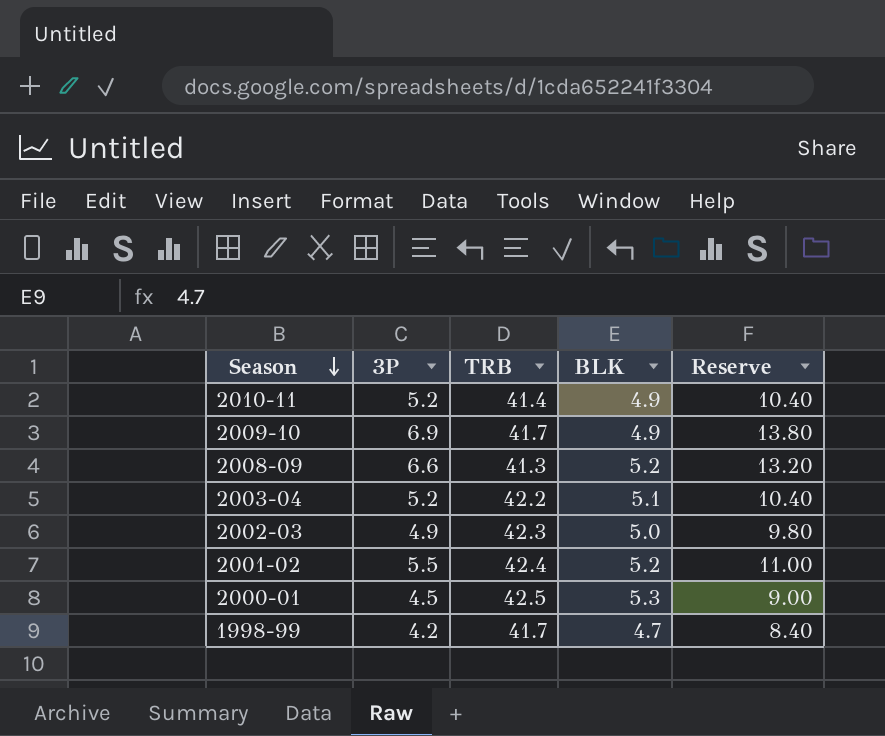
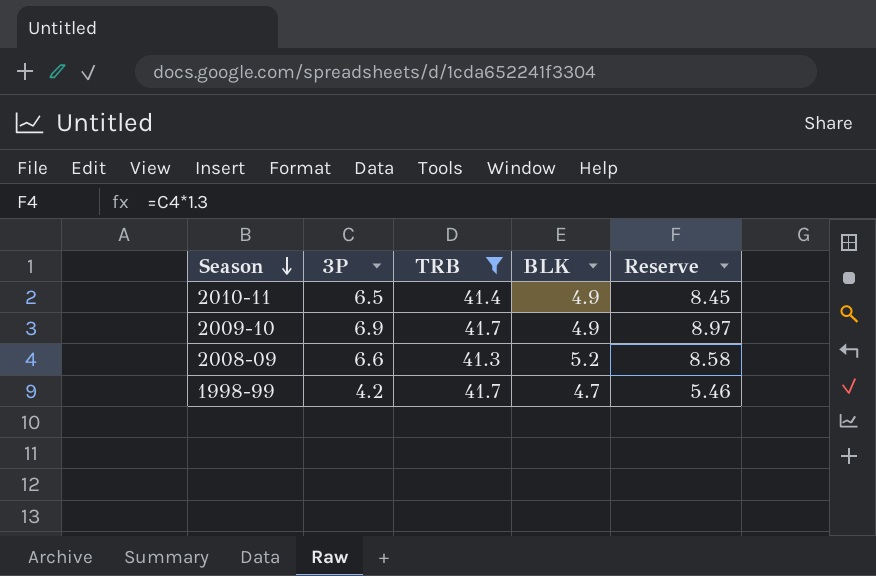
filter: none -> TRB <= 41.7
column Reserve | formula: [3P] * 2 -> [3P] * 1.3
2010-11 | 3P: 5.2 -> 6.5

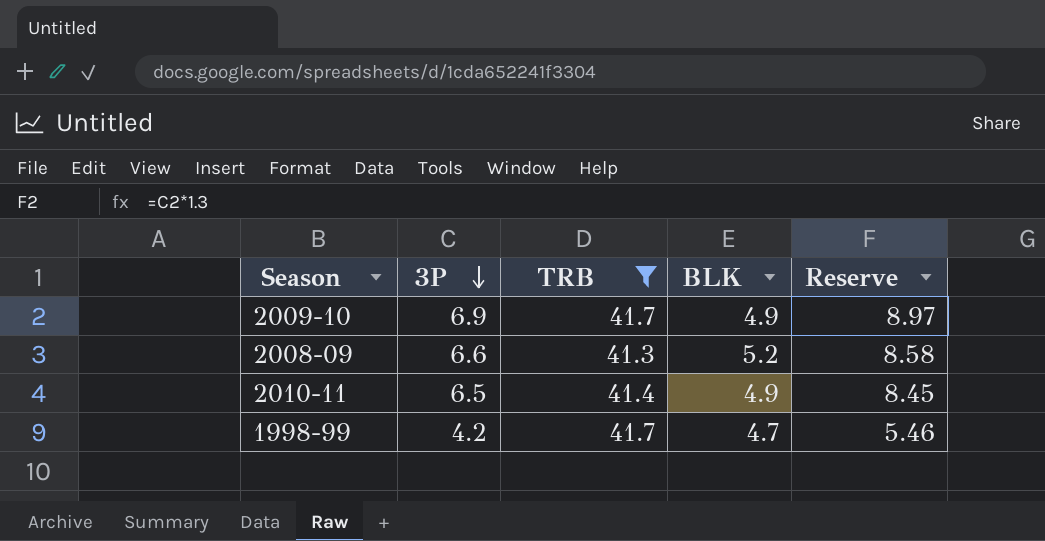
row order: Season descending -> 3P descending

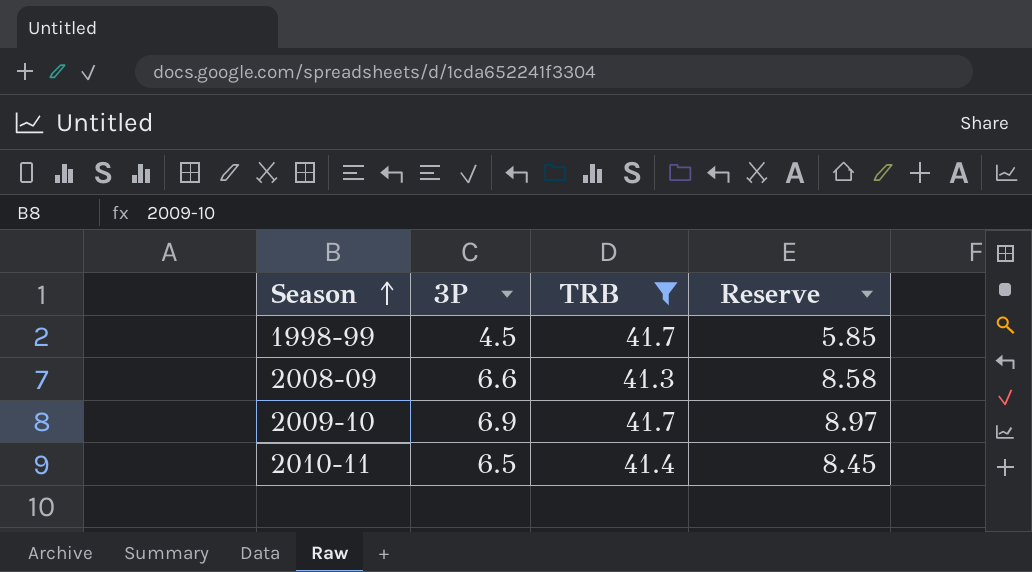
row order: 3P descending -> Season ascending
column BLK | position: 4 -> none
1998-99 | 3P: 4.2 -> 4.5
1998-99 | Reserve: 5.46 -> 5.85

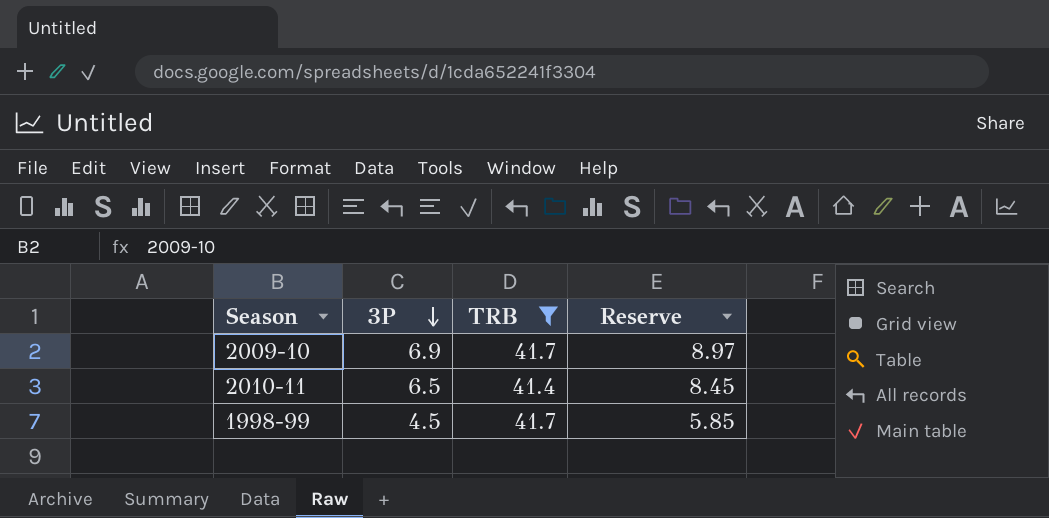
row order: Season ascending -> 3P descending
row 2008-09: 6.6 | 41.3 | 8.58 -> none

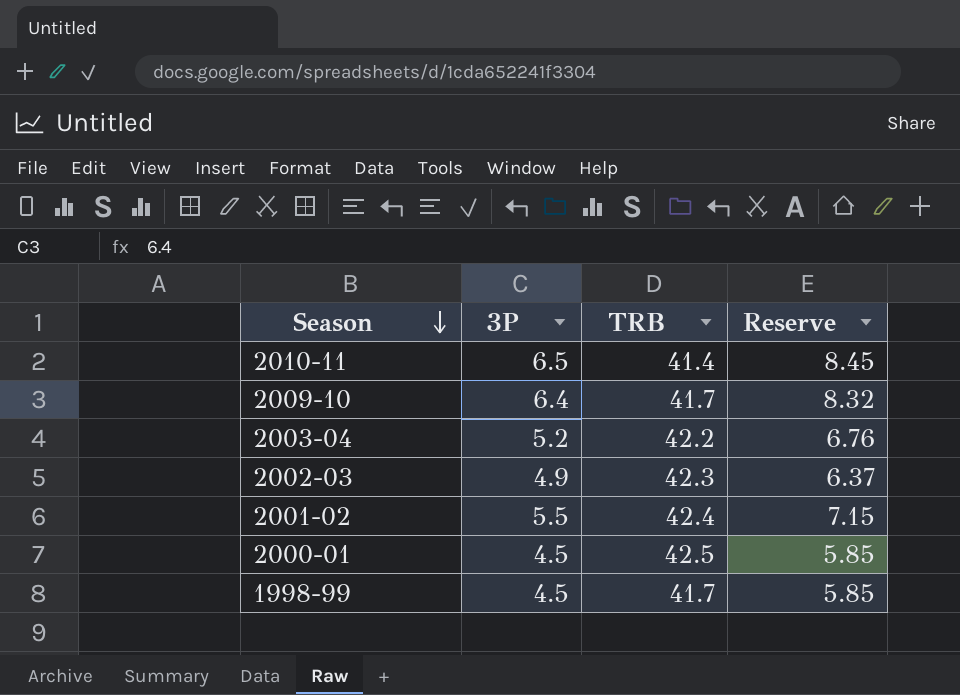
filter: TRB <= 41.7 -> none
row order: 3P descending -> Season descending
2009-10 | 3P: 6.9 -> 6.4
2009-10 | Reserve: 8.97 -> 8.32

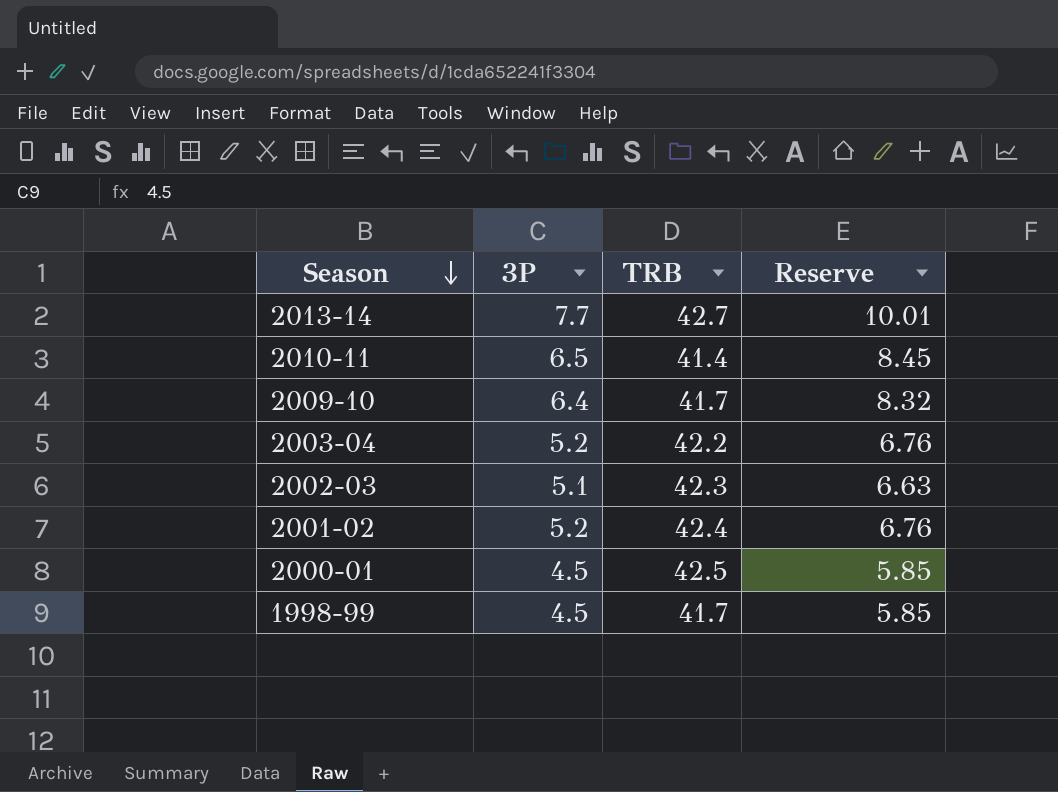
row 2013-14: none -> 7.7 | 42.7 | 10.01
2002-03 | 3P: 4.9 -> 5.1
2002-03 | Reserve: 6.37 -> 6.63
2001-02 | 3P: 5.5 -> 5.2
2001-02 | Reserve: 7.15 -> 6.76

